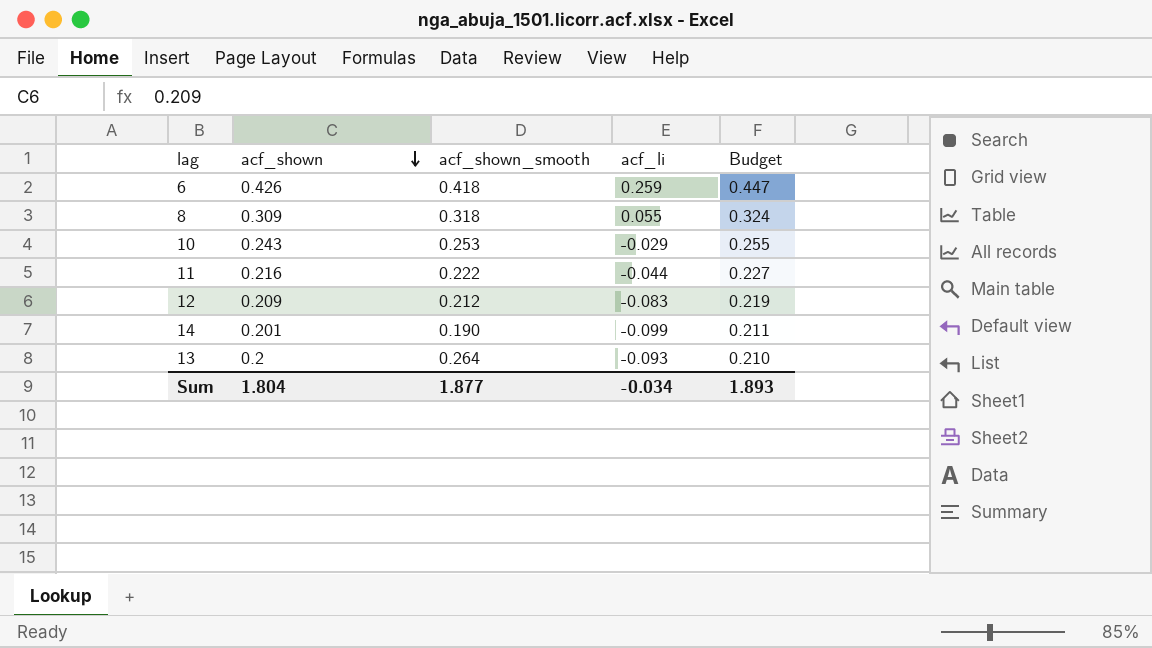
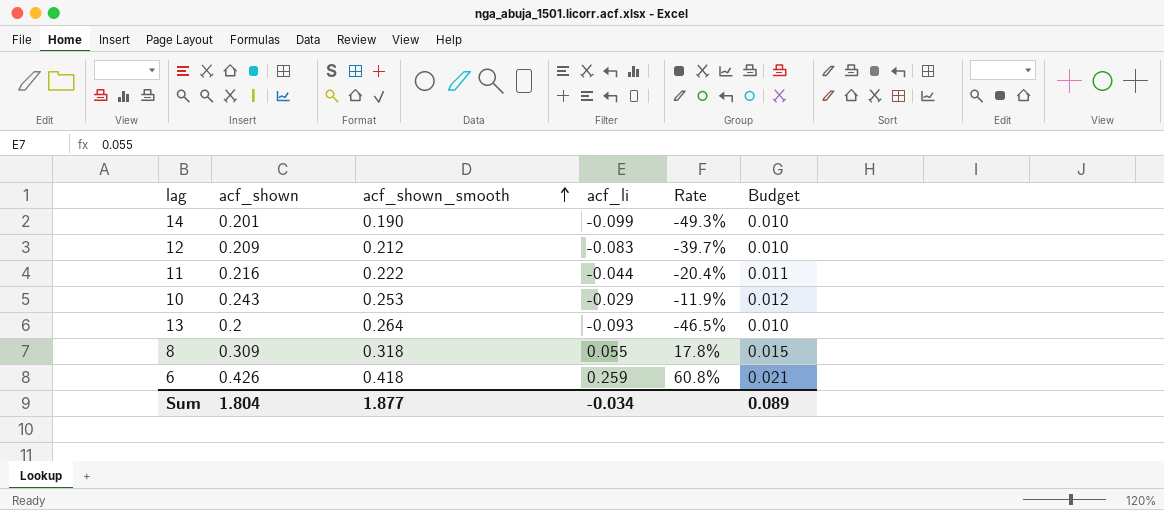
row order: acf_shown descending -> acf_shown_smooth ascending
column Rate | formula: none -> [acf_li] / [acf_shown]
column Budget | formula: [acf_shown] * 1.05 -> [acf_shown] * 0.05
Sum | Budget: 1.893 -> 0.089

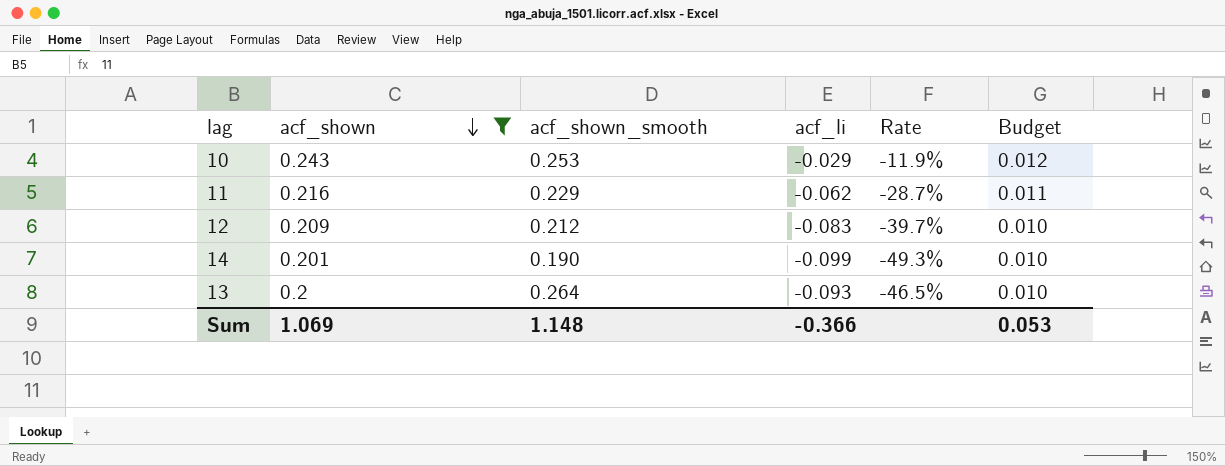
filter: none -> acf_shown <= 0.243
row order: acf_shown_smooth ascending -> acf_shown descending
11 | acf_shown_smooth: 0.222 -> 0.229
11 | acf_li: -0.044 -> -0.062
11 | Rate: -20.4% -> -28.7%
Sum | acf_shown: 1.804 -> 1.069
Sum | acf_shown_smooth: 1.877 -> 1.148
Sum | acf_li: -0.034 -> -0.366
Sum | Budget: 0.089 -> 0.053

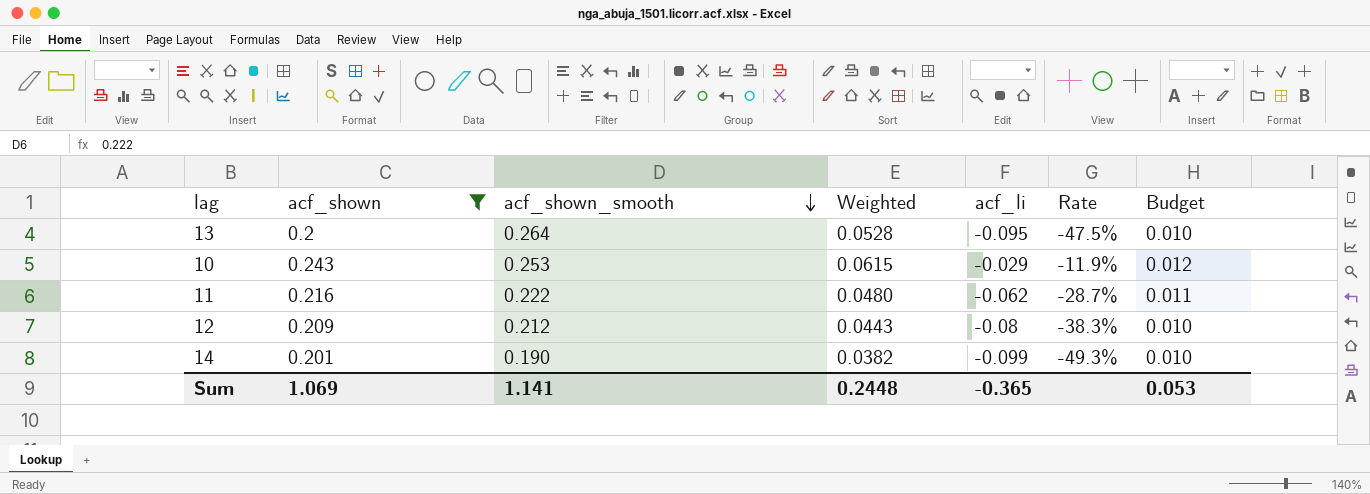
row order: acf_shown descending -> acf_shown_smooth descending
column Weighted | formula: none -> [acf_shown] * [acf_shown_smooth]
13 | acf_li: -0.093 -> -0.095
13 | Rate: -46.5% -> -47.5%
11 | acf_shown_smooth: 0.229 -> 0.222
12 | acf_li: -0.083 -> -0.08
12 | Rate: -39.7% -> -38.3%
Sum | acf_shown_smooth: 1.148 -> 1.141
Sum | acf_li: -0.366 -> -0.365

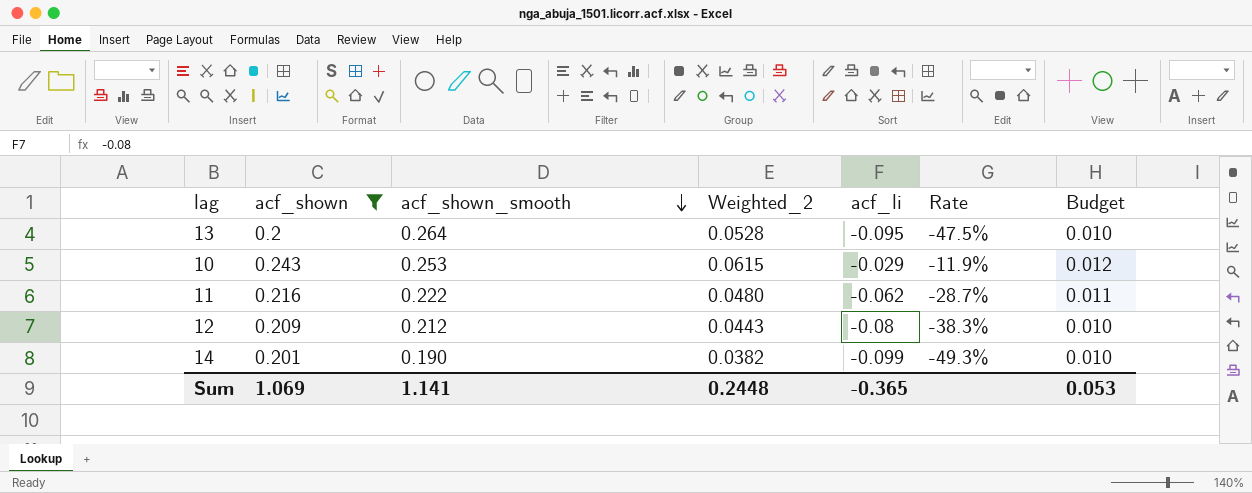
column name: Weighted -> Weighted_2

